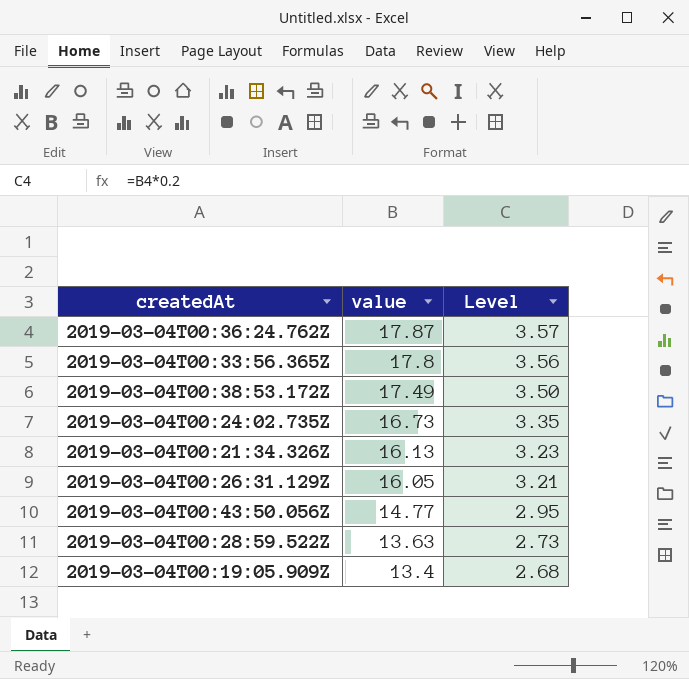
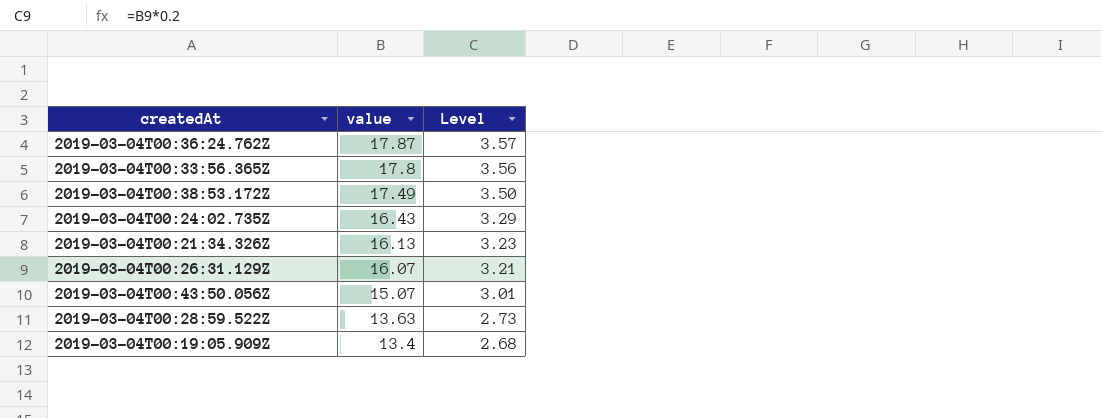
2019-03-04T00:24:02.735Z | value: 16.73 -> 16.43
2019-03-04T00:24:02.735Z | Level: 3.35 -> 3.29
2019-03-04T00:26:31.129Z | value: 16.05 -> 16.07
2019-03-04T00:43:50.056Z | value: 14.77 -> 15.07
2019-03-04T00:43:50.056Z | Level: 2.95 -> 3.01

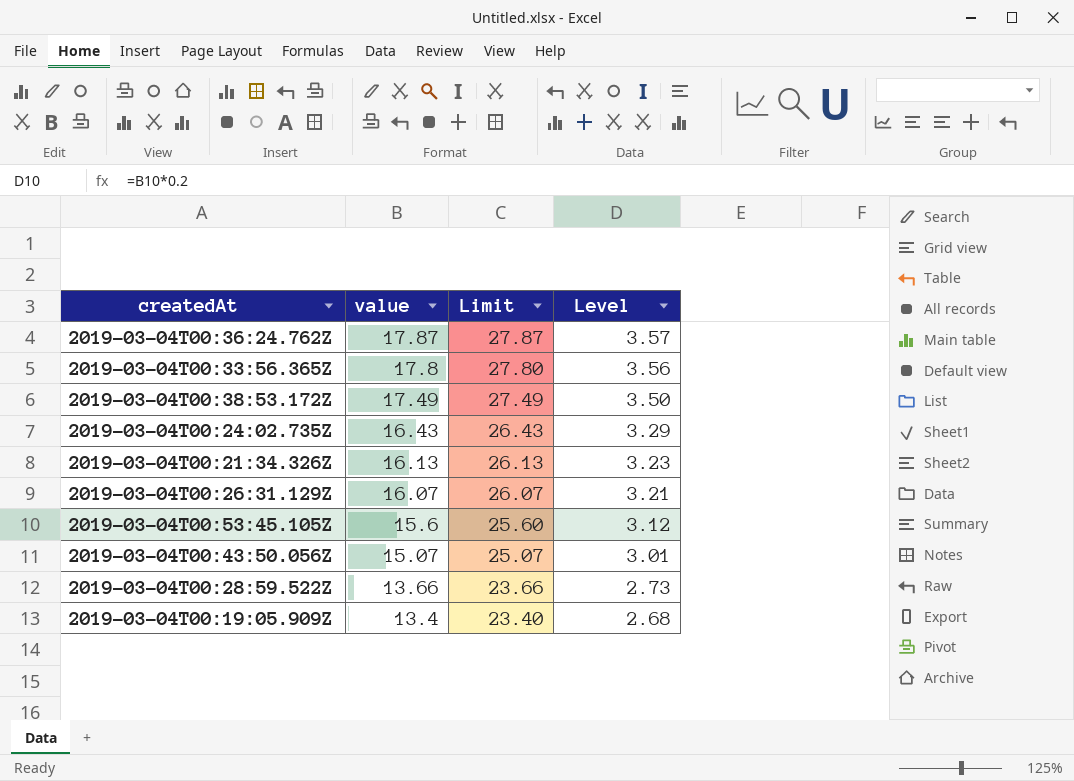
column Limit | formula: none -> [value] + 10
row 2019-03-04T00:53:45.105Z: none -> 15.6 | 25.60 | 3.12
2019-03-04T00:28:59.522Z | value: 13.63 -> 13.66

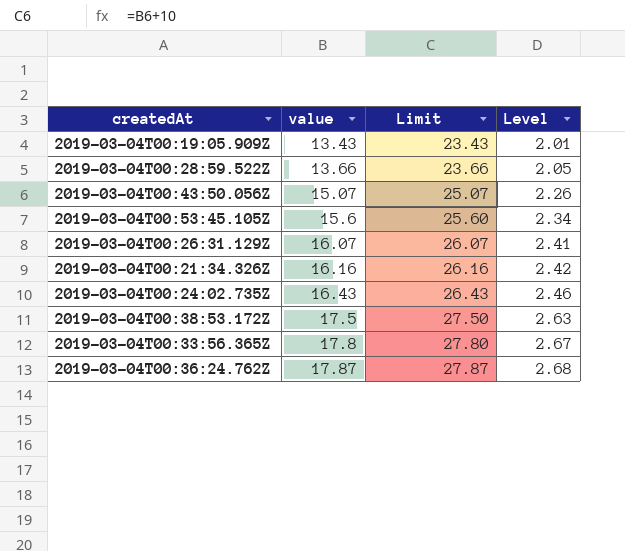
row order: value descending -> value ascending
column Level | formula: [value] * 0.2 -> [value] * 0.15
2019-03-04T00:19:05.909Z | value: 13.4 -> 13.43
2019-03-04T00:19:05.909Z | Limit: 23.40 -> 23.43
2019-03-04T00:21:34.326Z | value: 16.13 -> 16.16
2019-03-04T00:21:34.326Z | Limit: 26.13 -> 26.16
2019-03-04T00:38:53.172Z | value: 17.49 -> 17.5
2019-03-04T00:38:53.172Z | Limit: 27.49 -> 27.50

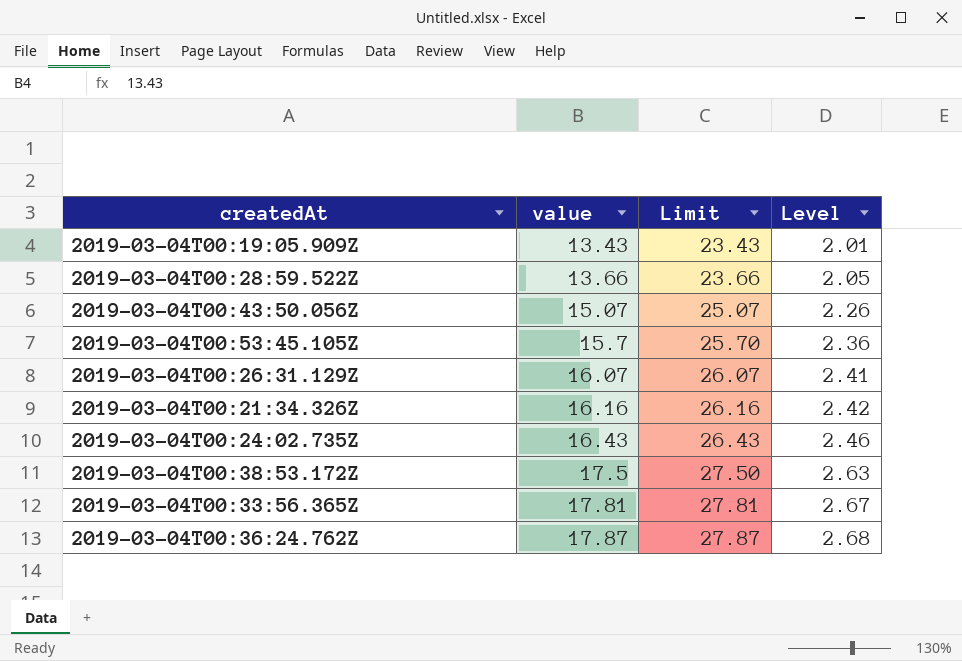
2019-03-04T00:53:45.105Z | value: 15.6 -> 15.7
2019-03-04T00:53:45.105Z | Limit: 25.60 -> 25.70
2019-03-04T00:53:45.105Z | Level: 2.34 -> 2.36
2019-03-04T00:33:56.365Z | value: 17.8 -> 17.81
2019-03-04T00:33:56.365Z | Limit: 27.80 -> 27.81

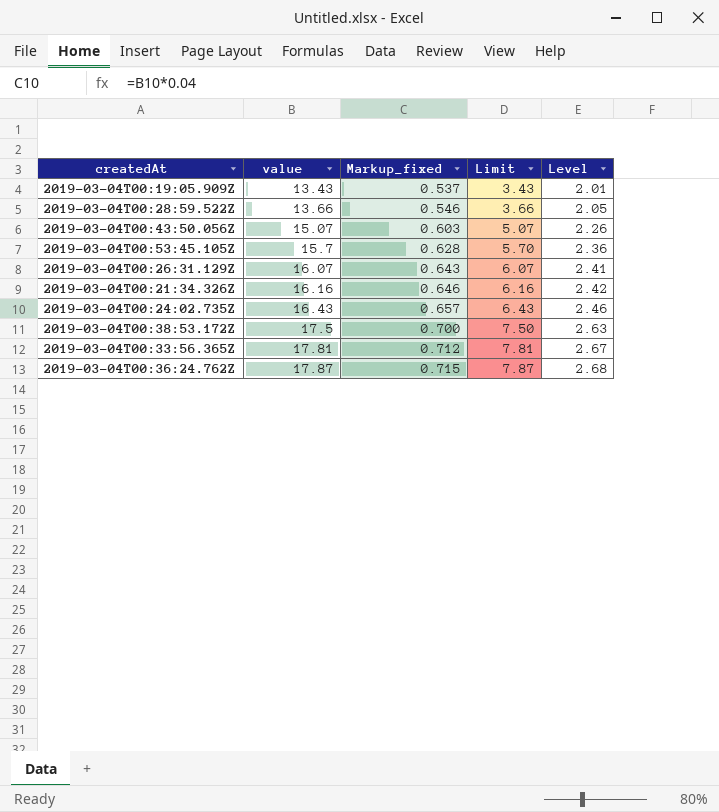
column Markup_fixed | formula: none -> [value] * 0.04
column Limit | formula: [value] + 10 -> [value] - 10

